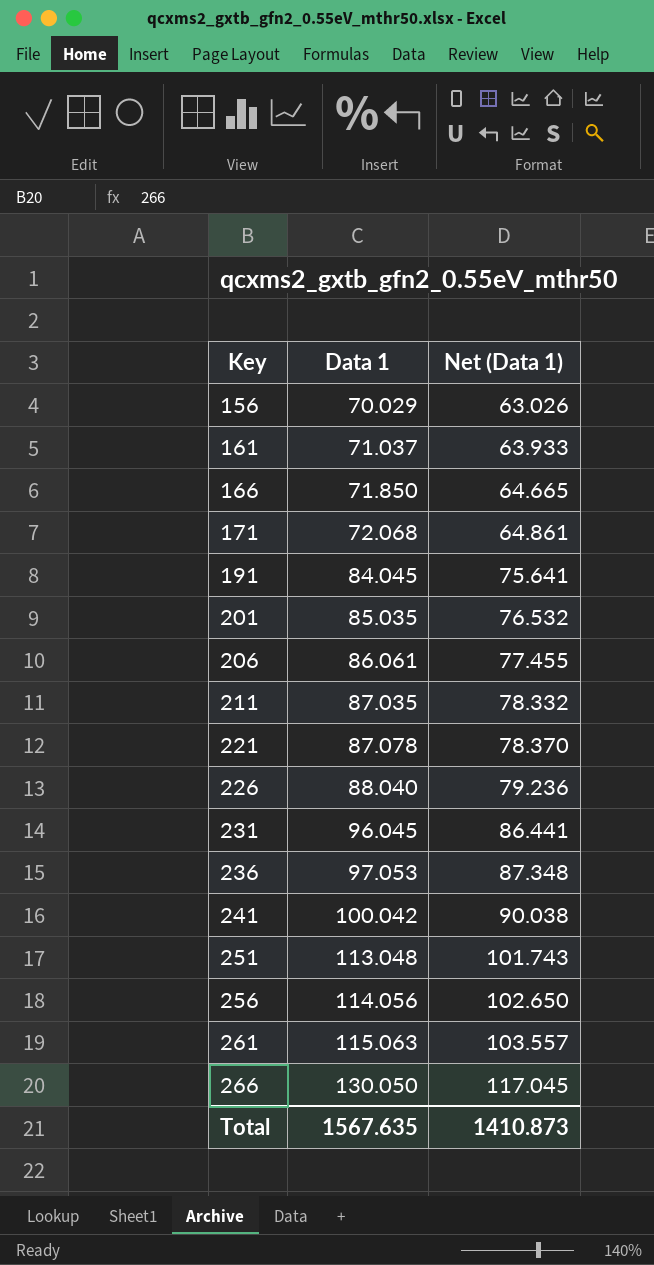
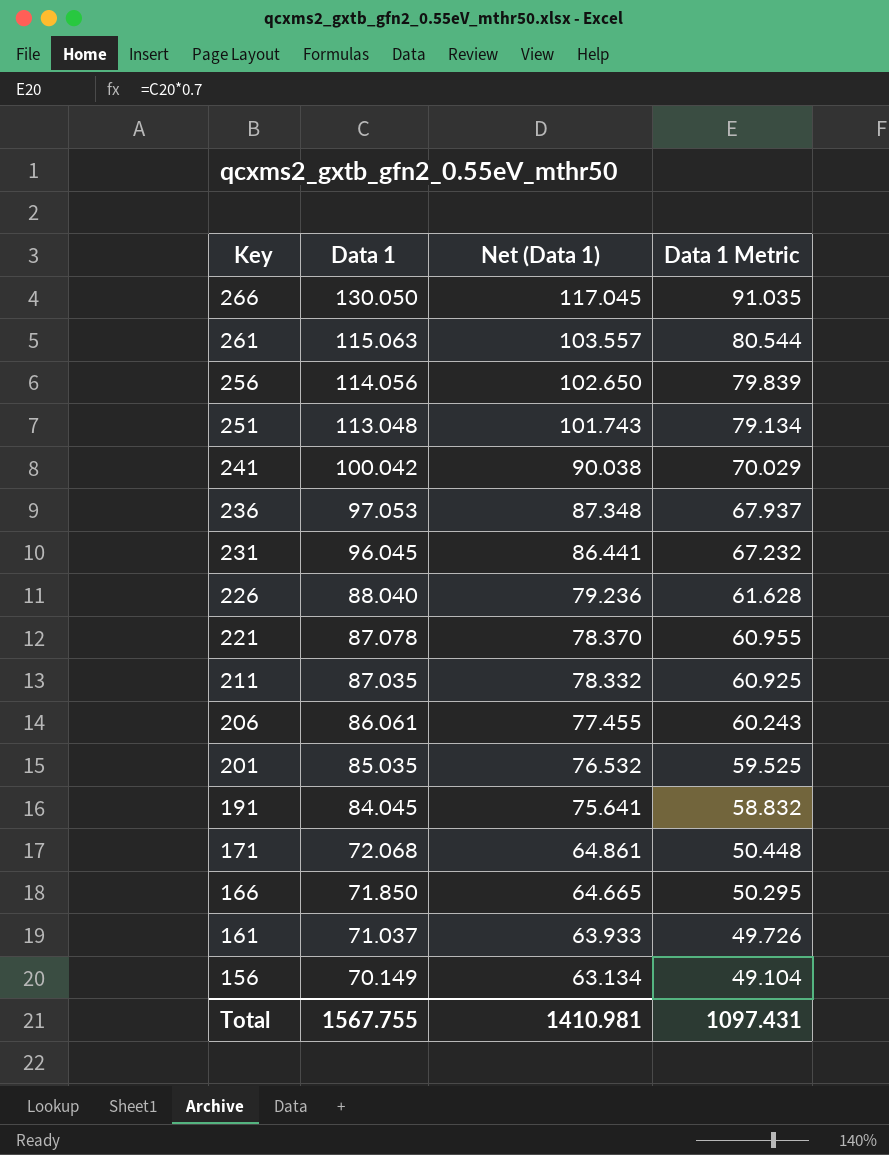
row order: Key ascending -> Key descending
column Data 1 Metric | formula: none -> [Data 1] * 0.7
156 | Data 1: 70.029 -> 70.149
156 | Net (Data 1): 63.026 -> 63.134
Total | Data 1: 1567.635 -> 1567.755
Total | Net (Data 1): 1410.873 -> 1410.981

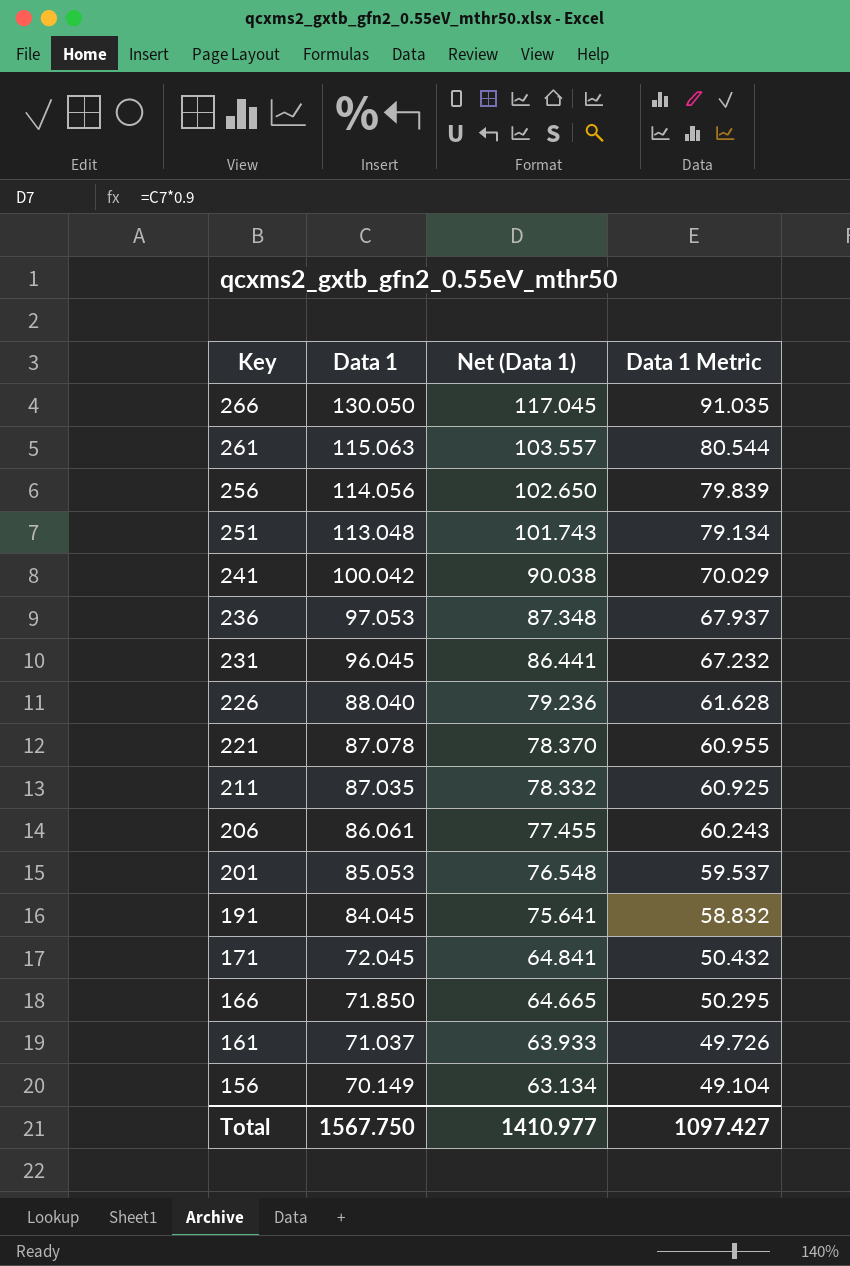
201 | Data 1: 85.035 -> 85.053
201 | Net (Data 1): 76.532 -> 76.548
201 | Data 1 Metric: 59.525 -> 59.537
171 | Data 1: 72.068 -> 72.045
171 | Net (Data 1): 64.861 -> 64.841
171 | Data 1 Metric: 50.448 -> 50.432
Total | Data 1: 1567.755 -> 1567.750
Total | Net (Data 1): 1410.981 -> 1410.977
Total | Data 1 Metric: 1097.431 -> 1097.427

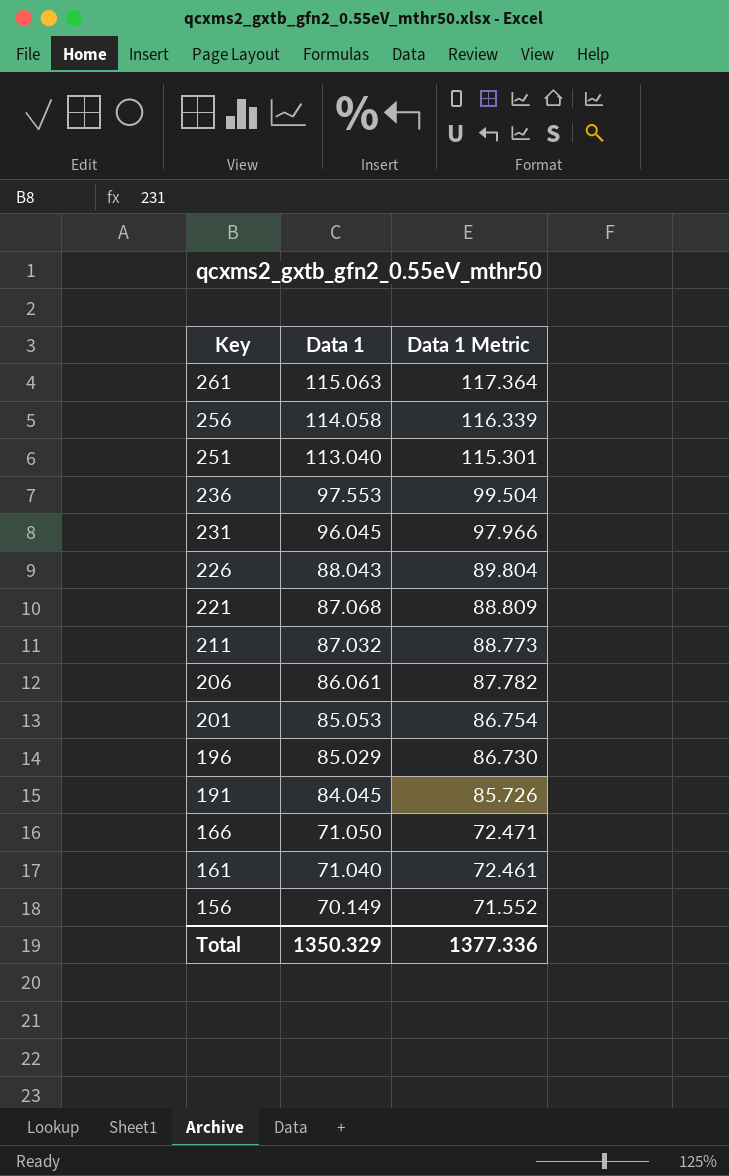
column Net (Data 1) | formula: [Data 1] * 0.9 -> none
column Data 1 Metric | formula: [Data 1] * 0.7 -> [Data 1] * 1.02
row 266: 130.050 | 117.045 | 91.035 -> none
row 241: 100.042 | 90.038 | 70.029 -> none
row 171: 72.045 | 64.841 | 50.432 -> none
256 | Data 1: 114.056 -> 114.058
251 | Data 1: 113.048 -> 113.040
236 | Data 1: 97.053 -> 97.553
226 | Data 1: 88.040 -> 88.043
221 | Data 1: 87.078 -> 87.068
211 | Data 1: 87.035 -> 87.032
row 196: none -> 85.029 | 86.730
166 | Data 1: 71.850 -> 71.050
161 | Data 1: 71.037 -> 71.040
Total | Data 1: 1567.750 -> 1350.329
Total | Data 1 Metric: 1097.427 -> 1377.336

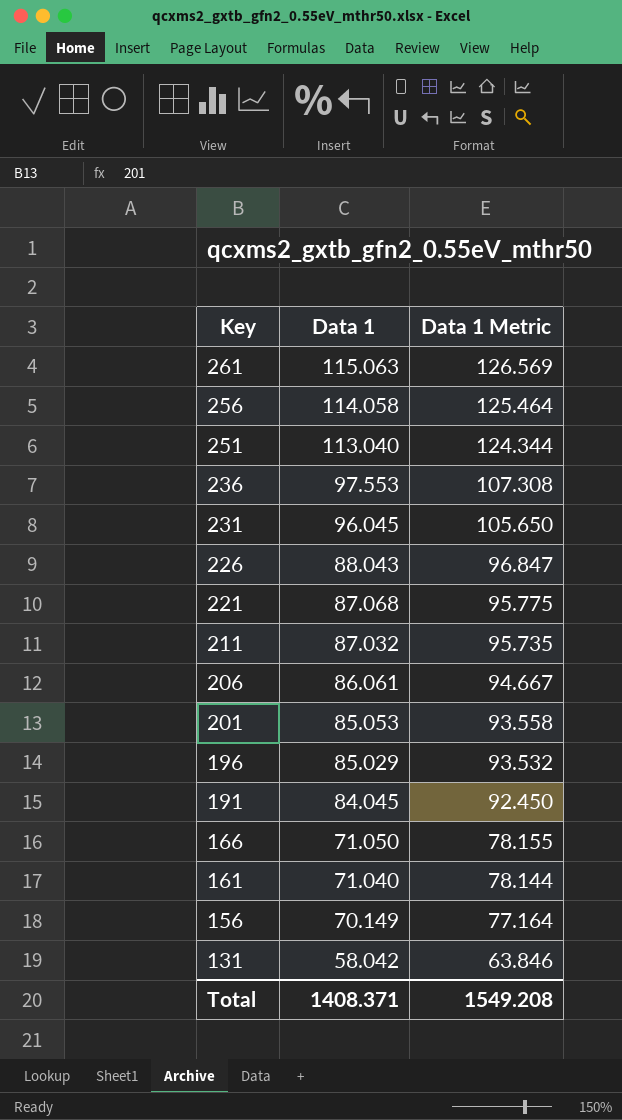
column Data 1 Metric | formula: [Data 1] * 1.02 -> [Data 1] * 1.1
row 131: none -> 58.042 | 63.846
Total | Data 1: 1350.329 -> 1408.371
Total | Data 1 Metric: 1377.336 -> 1549.208

